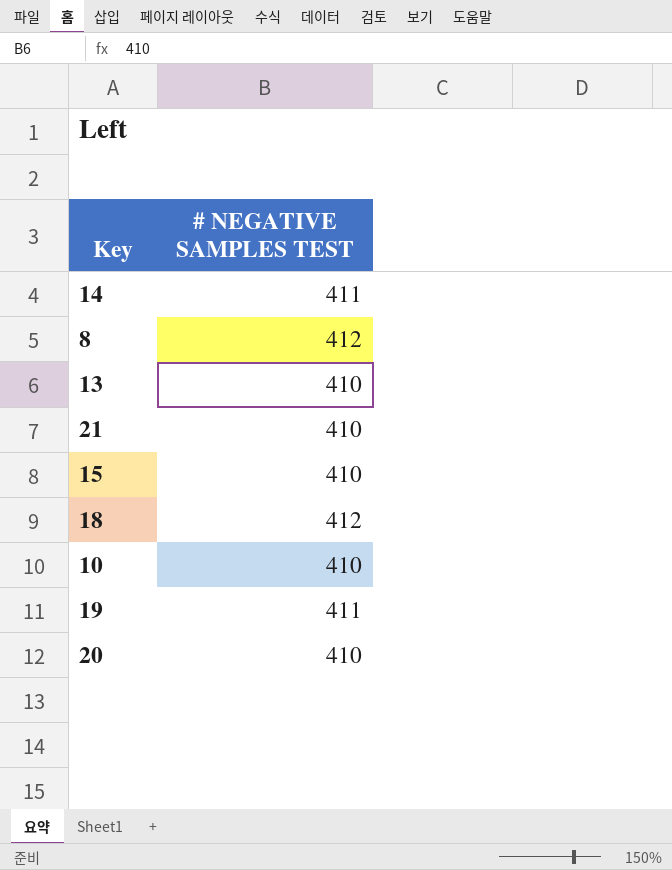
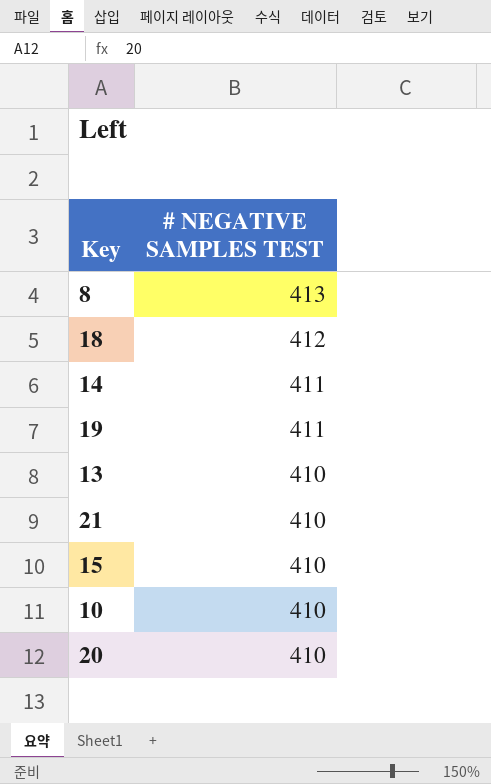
row order: none -> # NEGATIVE SAMPLES TEST descending
8 | # NEGATIVE SAMPLES TEST: 412 -> 413

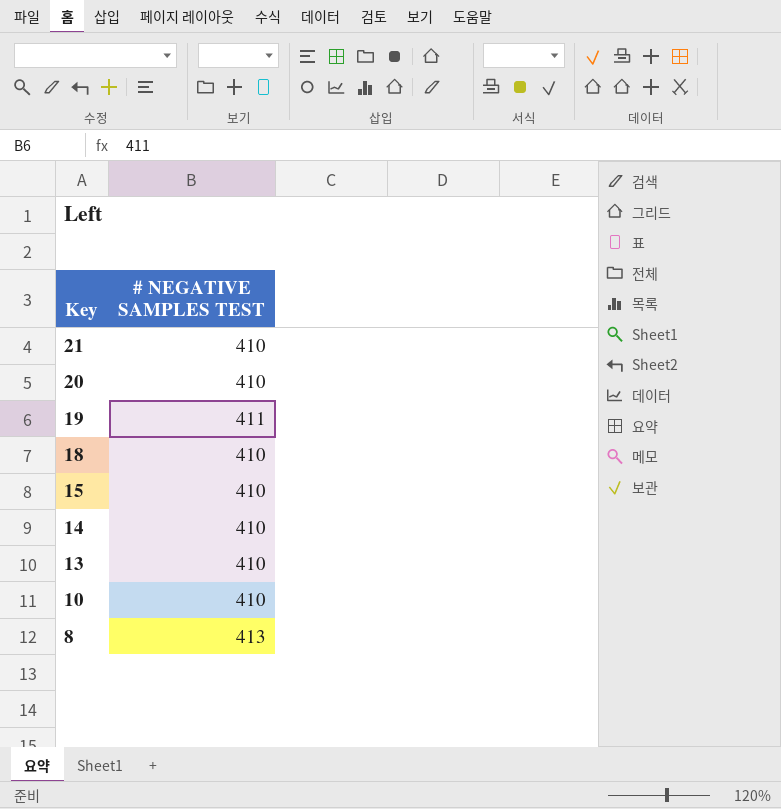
row order: # NEGATIVE SAMPLES TEST descending -> Key descending
18 | # NEGATIVE SAMPLES TEST: 412 -> 410
14 | # NEGATIVE SAMPLES TEST: 411 -> 410

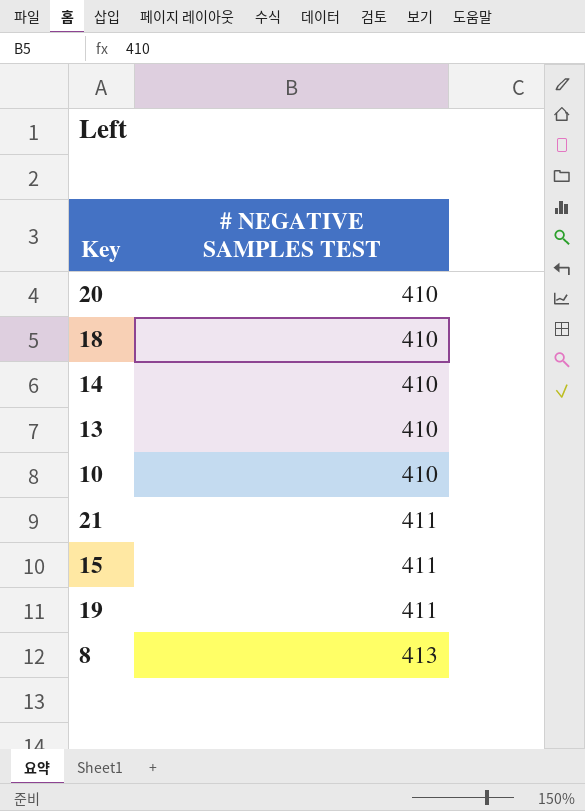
row order: Key descending -> # NEGATIVE SAMPLES TEST ascending
21 | # NEGATIVE SAMPLES TEST: 410 -> 411
15 | # NEGATIVE SAMPLES TEST: 410 -> 411

